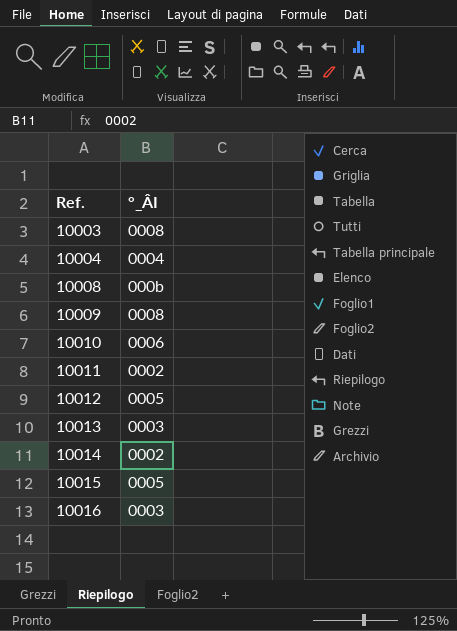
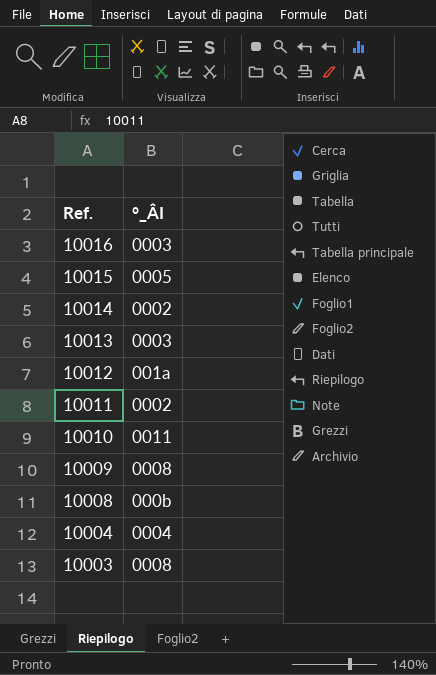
row order: Ref. ascending -> Ref. descending
10012 | °_ÂI: 0005 -> 001a
10010 | °_ÂI: 0006 -> 0011

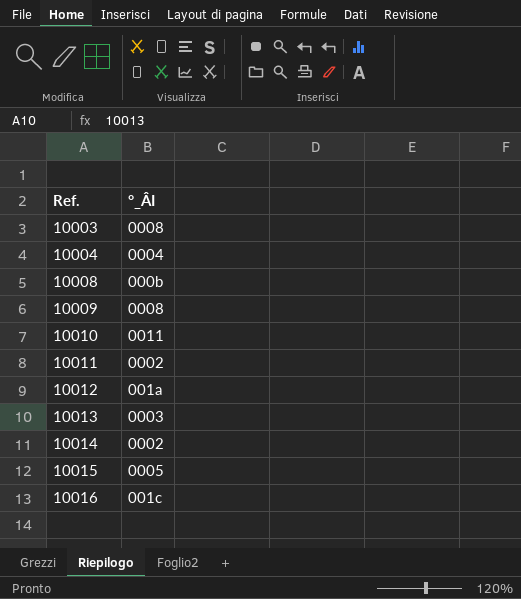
row order: Ref. descending -> Ref. ascending
10016 | °_ÂI: 0003 -> 001c

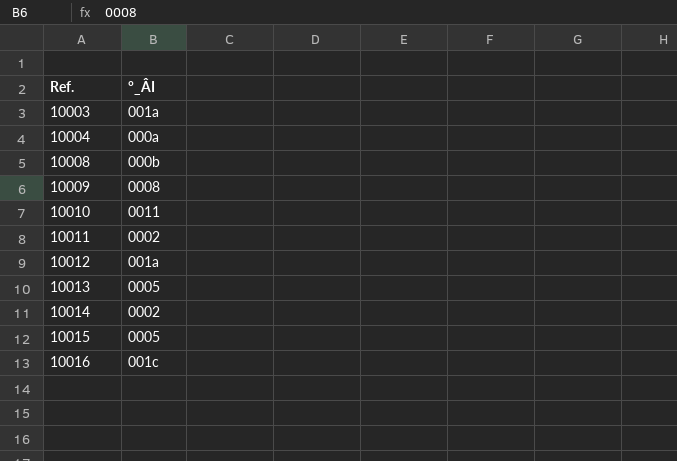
10003 | °_ÂI: 0008 -> 001a
10004 | °_ÂI: 0004 -> 000a
10013 | °_ÂI: 0003 -> 0005

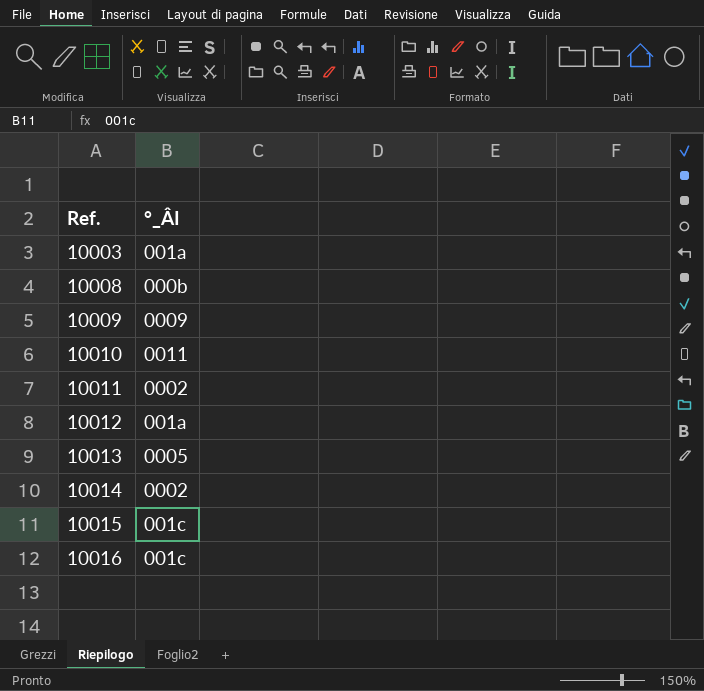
row 10004: 000a -> none
10009 | °_ÂI: 0008 -> 0009
10015 | °_ÂI: 0005 -> 001c

